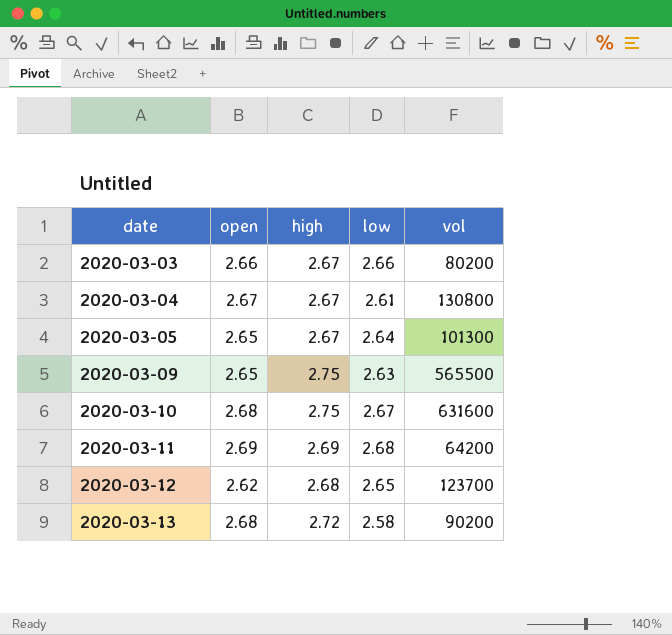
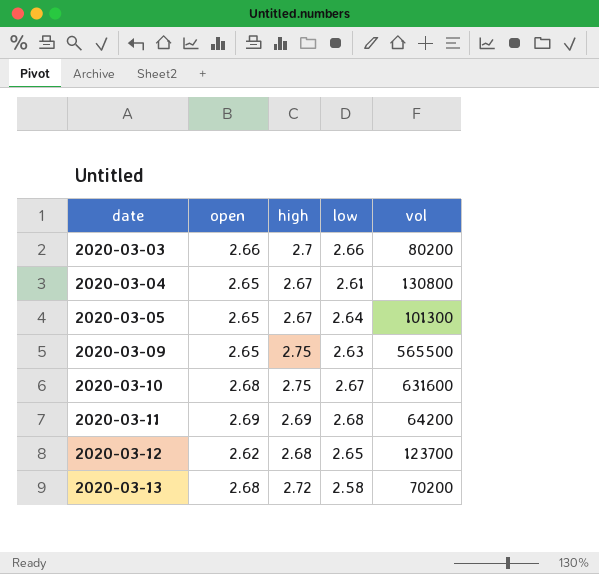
2020-03-03 | high: 2.67 -> 2.7
2020-03-04 | open: 2.67 -> 2.65
2020-03-13 | vol: 90200 -> 70200

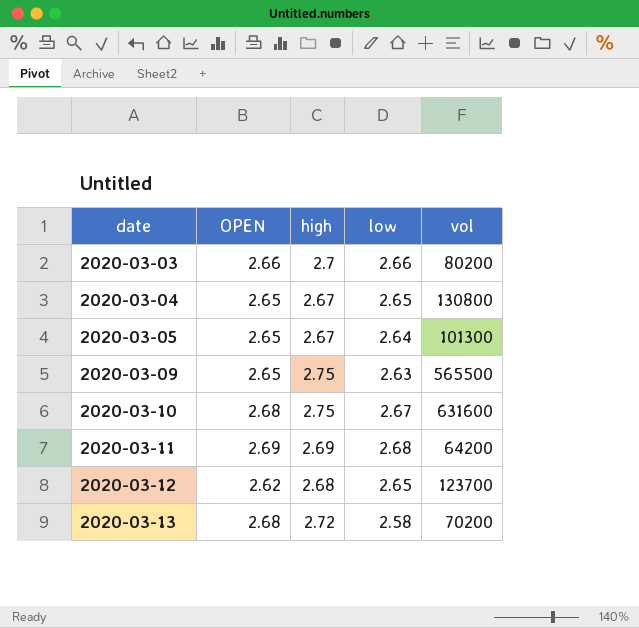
column name: open -> OPEN
2020-03-04 | low: 2.61 -> 2.65

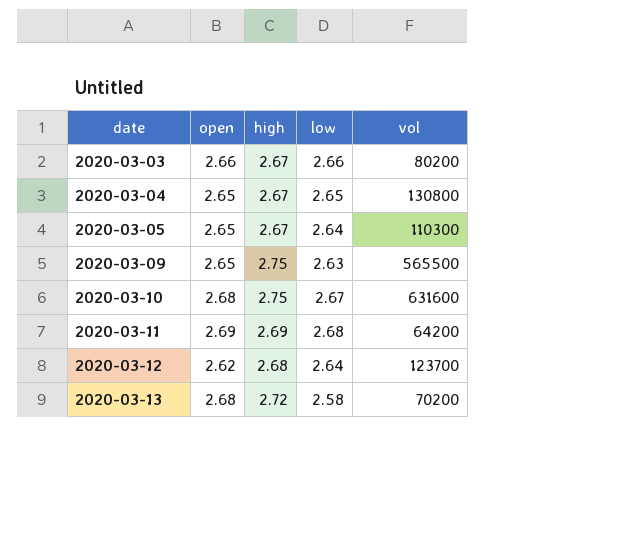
column name: OPEN -> open
2020-03-03 | high: 2.7 -> 2.67
2020-03-05 | vol: 101300 -> 110300
2020-03-12 | low: 2.65 -> 2.64

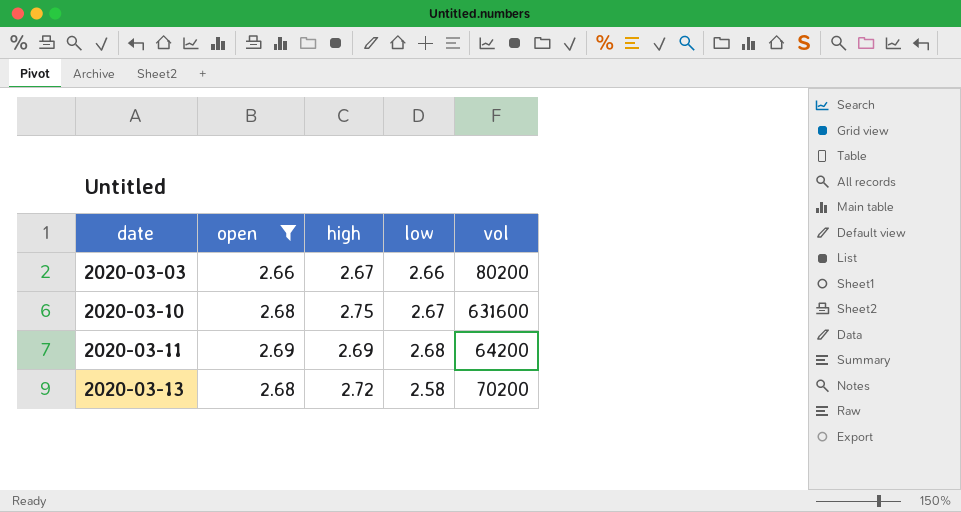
filter: none -> open >= 2.66

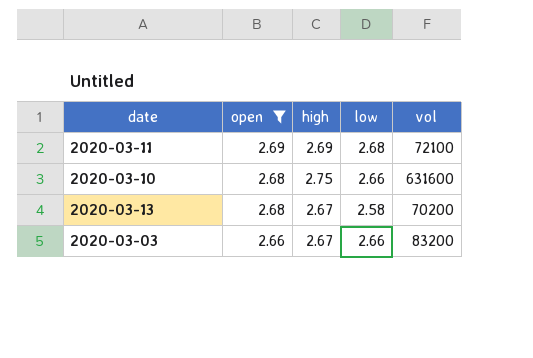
row order: date ascending -> open descending
2020-03-11 | vol: 64200 -> 72100
2020-03-10 | low: 2.67 -> 2.66
2020-03-13 | high: 2.72 -> 2.67
2020-03-03 | vol: 80200 -> 83200

